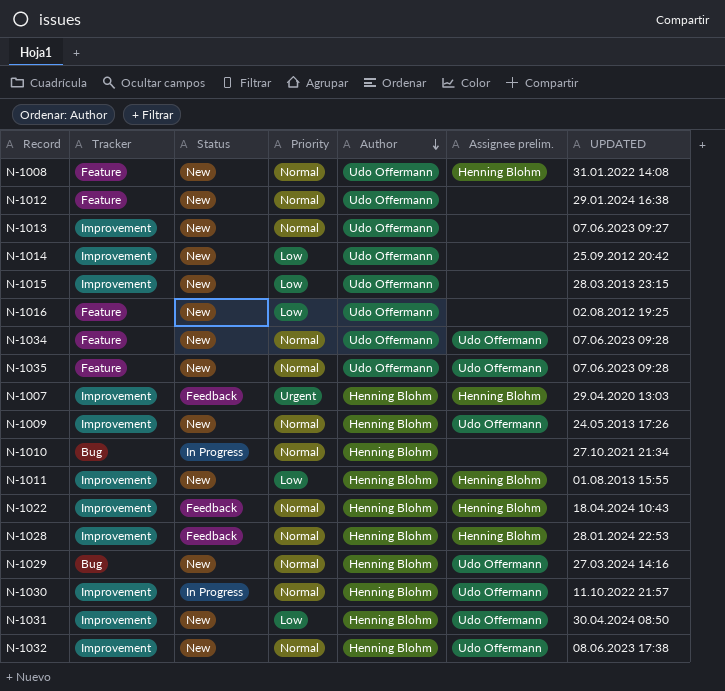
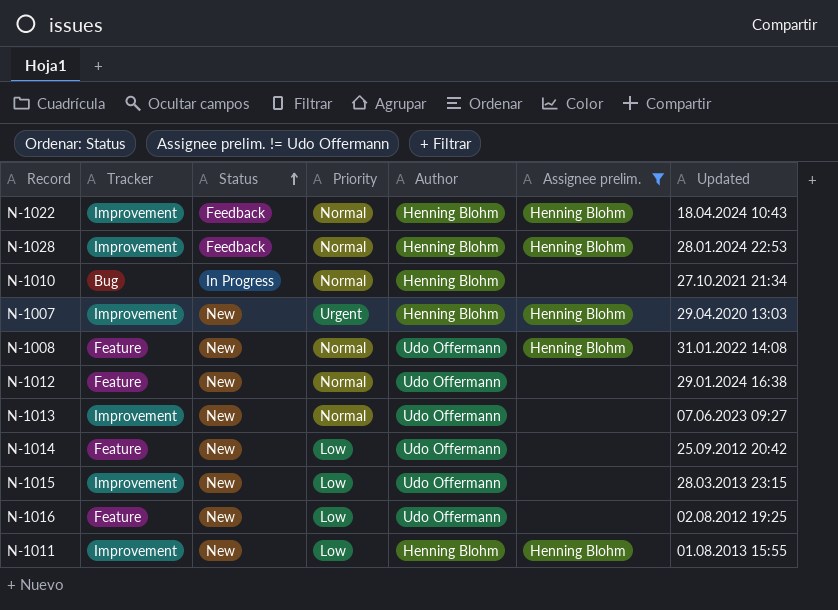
filter: none -> Assignee prelim. != Udo Offermann
row order: Author descending -> Status ascending
column name: UPDATED -> Updated
N-1007 | Status: Feedback -> New
N-1014 | Tracker: Improvement -> Feature

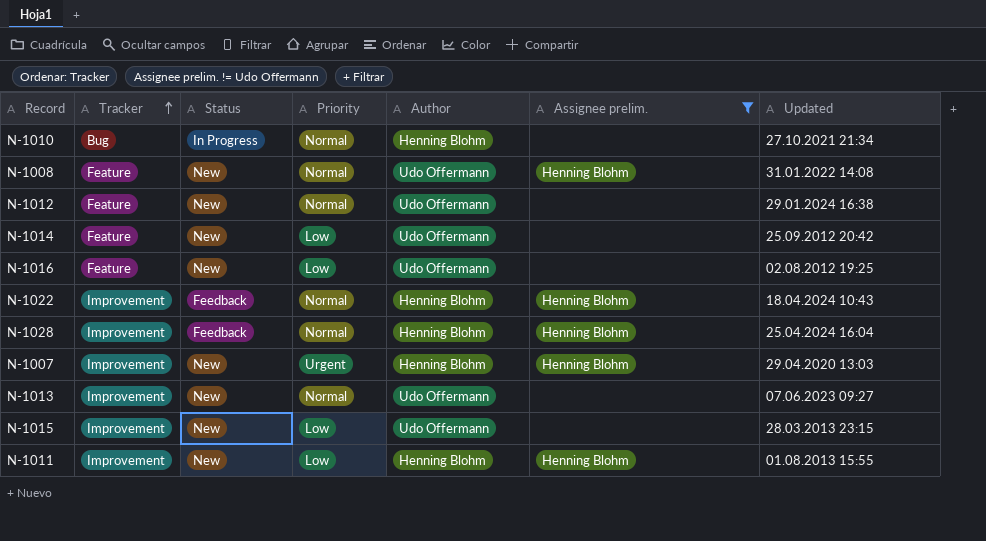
row order: Status ascending -> Tracker ascending
N-1028 | Updated: 28.01.2024 22:53 -> 25.04.2024 16:04

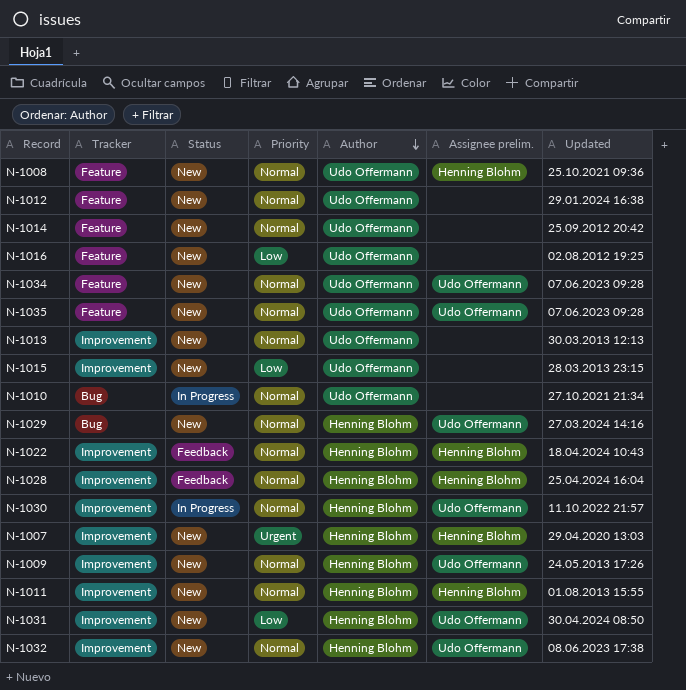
filter: Assignee prelim. != Udo Offermann -> none
row order: Tracker ascending -> Author descending
N-1008 | Updated: 31.01.2022 14:08 -> 25.10.2021 09:36
N-1014 | Priority: Low -> Normal
N-1013 | Updated: 07.06.2023 09:27 -> 30.03.2013 12:13
N-1010 | Author: Henning Blohm -> Udo Offermann
N-1011 | Priority: Low -> Normal

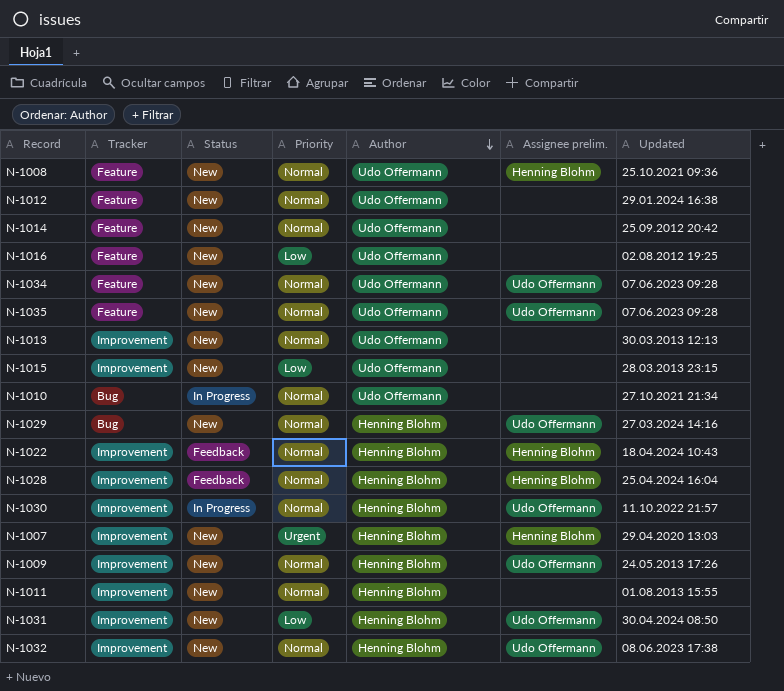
N-1011 | Assignee prelim.: Henning Blohm -> none

